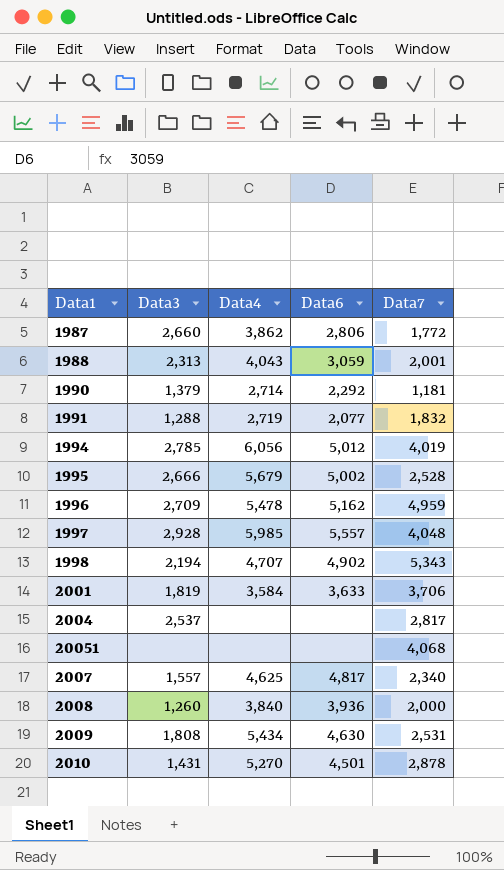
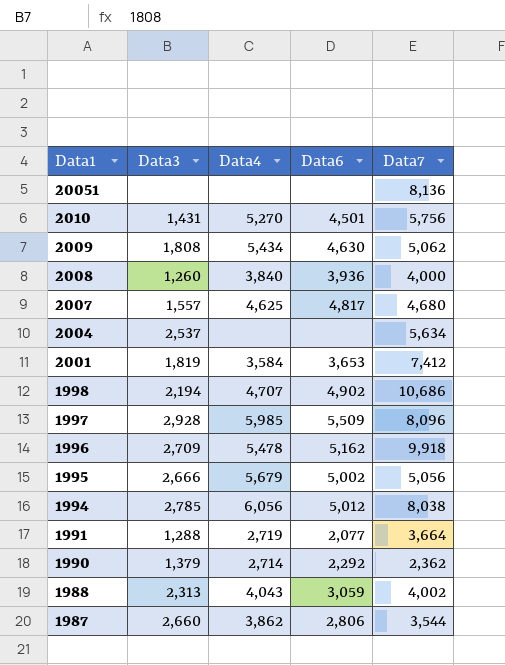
row order: none -> Data1 descending
20051 | Data7: 4,068 -> 8,136
2010 | Data7: 2,878 -> 5,756
2009 | Data7: 2,531 -> 5,062
2008 | Data7: 2,000 -> 4,000
2007 | Data7: 2,340 -> 4,680
2004 | Data7: 2,817 -> 5,634
2001 | Data6: 3,633 -> 3,653
2001 | Data7: 3,706 -> 7,412
1998 | Data7: 5,343 -> 10,686
1997 | Data6: 5,557 -> 5,509
1997 | Data7: 4,048 -> 8,096
1996 | Data7: 4,959 -> 9,918
1995 | Data7: 2,528 -> 5,056
1994 | Data7: 4,019 -> 8,038
1991 | Data7: 1,832 -> 3,664
1990 | Data7: 1,181 -> 2,362
1988 | Data7: 2,001 -> 4,002
1987 | Data7: 1,772 -> 3,544

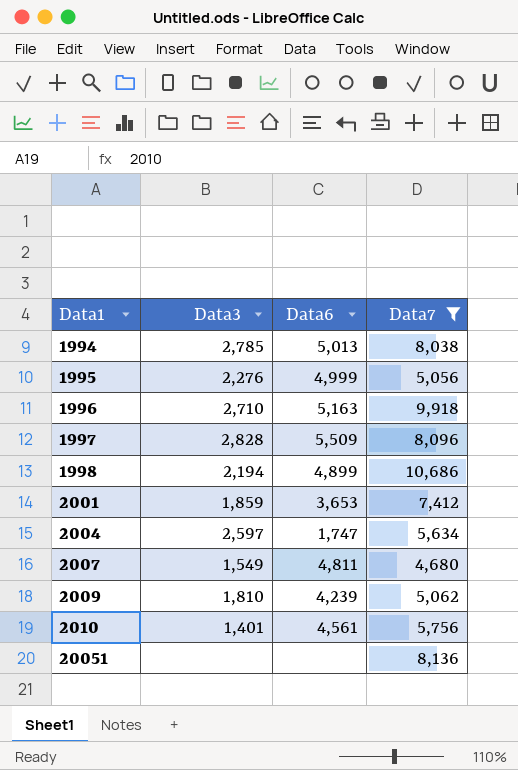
filter: none -> Data7 >= 4,680
row order: Data1 descending -> Data1 ascending
column Data4 | position: 3 -> none
1994 | Data6: 5,012 -> 5,013
1995 | Data3: 2,666 -> 2,276
1995 | Data6: 5,002 -> 4,999
1996 | Data3: 2,709 -> 2,710
1996 | Data6: 5,162 -> 5,163
1997 | Data3: 2,928 -> 2,828
1998 | Data6: 4,902 -> 4,899
2001 | Data3: 1,819 -> 1,859
2004 | Data3: 2,537 -> 2,597
2004 | Data6: none -> 1,747
2007 | Data3: 1,557 -> 1,549
2007 | Data6: 4,817 -> 4,811
2009 | Data3: 1,808 -> 1,810
2009 | Data6: 4,630 -> 4,239
2010 | Data3: 1,431 -> 1,401
2010 | Data6: 4,501 -> 4,561

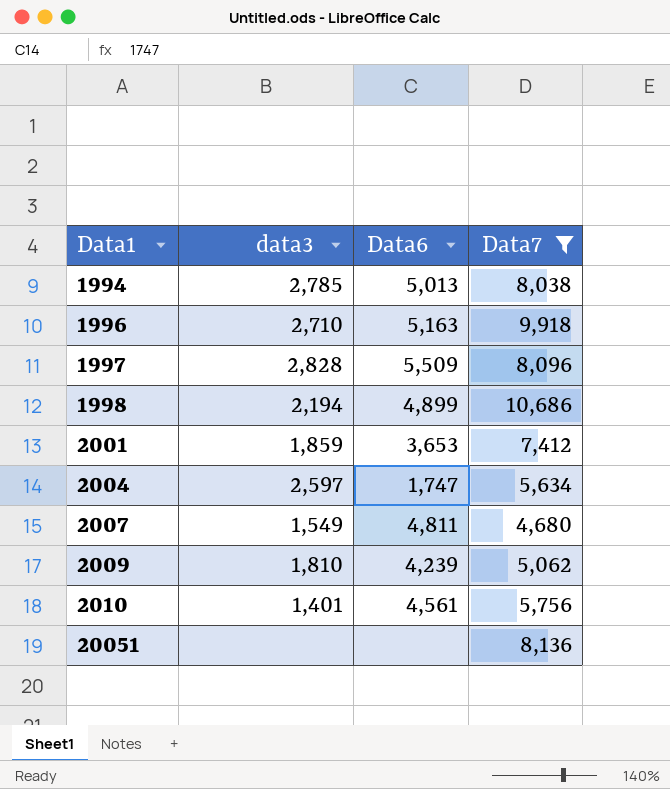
column name: Data3 -> data3
row 1995: 2,276 | 4,999 | 5,056 -> none

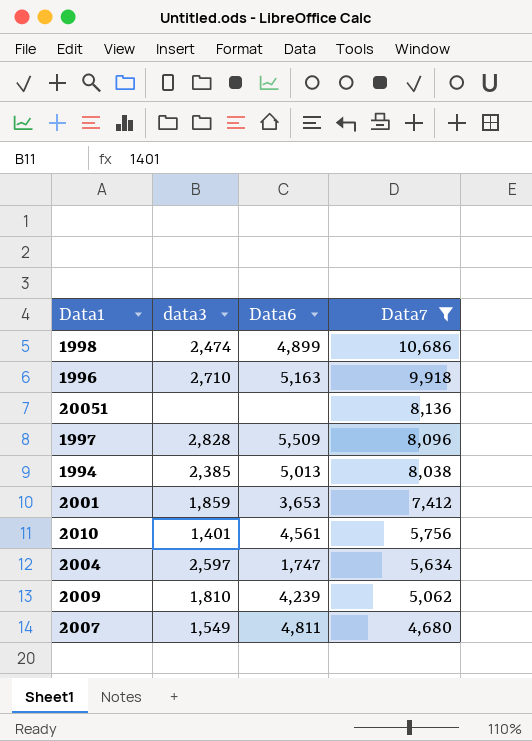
row order: Data1 ascending -> Data7 descending
1998 | data3: 2,194 -> 2,474
1994 | data3: 2,785 -> 2,385

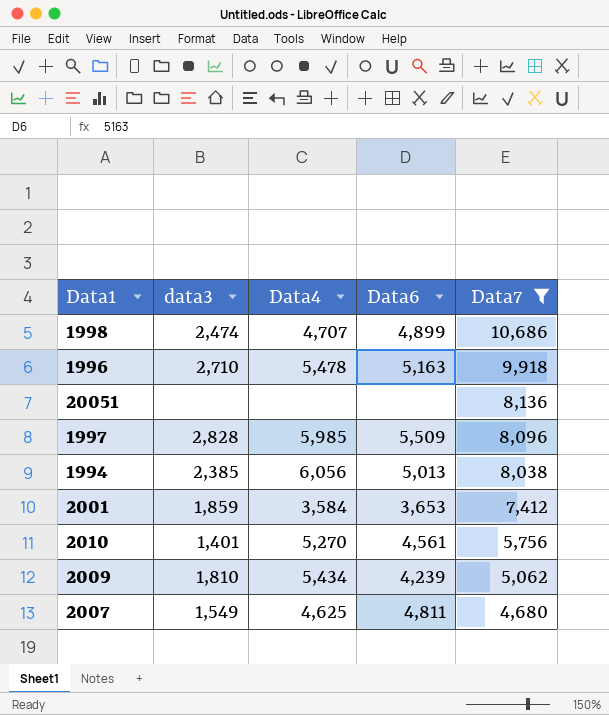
column Data4 | position: none -> 3
row 2004: 2,597 | 1,747 | 5,634 -> none

